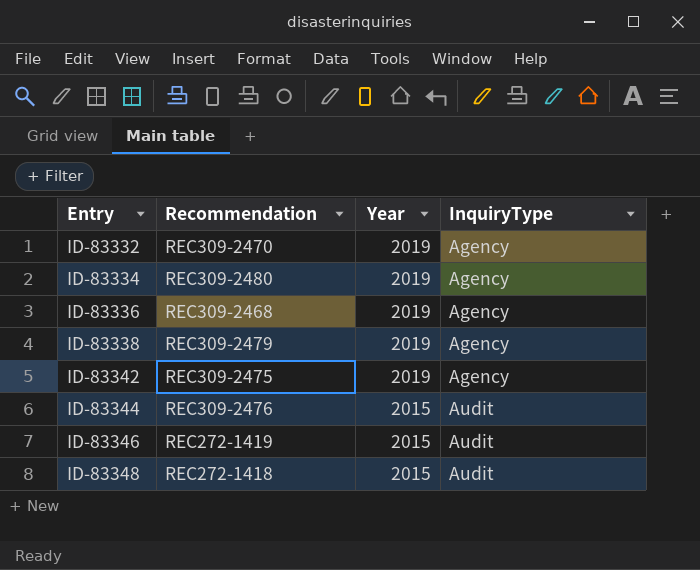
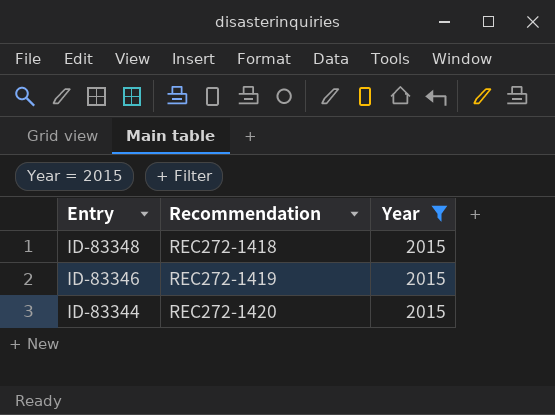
filter: none -> Year = 2015
row order: Entry ascending -> Entry descending
column InquiryType | position: 4 -> none
ID-83344 | Recommendation: REC309-2476 -> REC272-1420

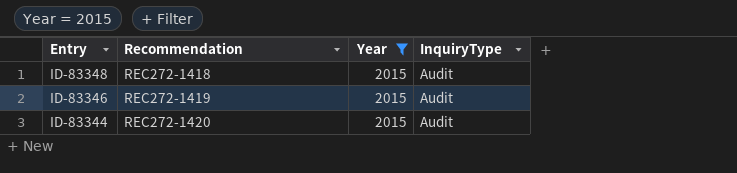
column InquiryType | position: none -> 4

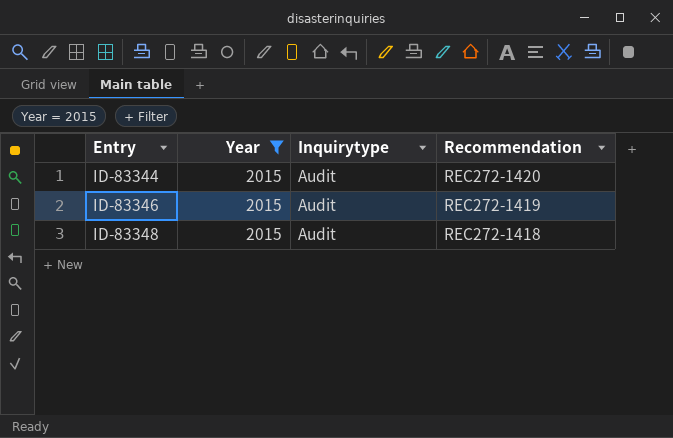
row order: Entry descending -> Entry ascending
column name: InquiryType -> Inquirytype
column Recommendation | position: 2 -> 4

